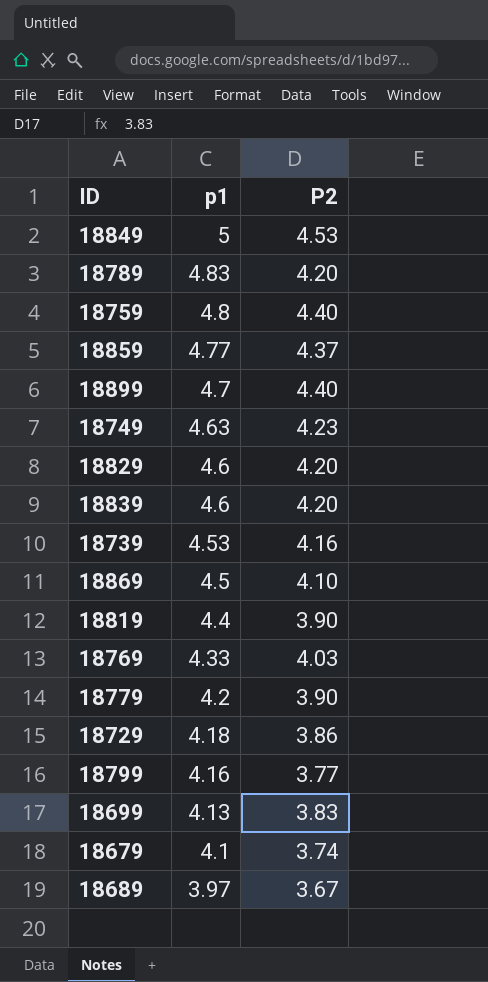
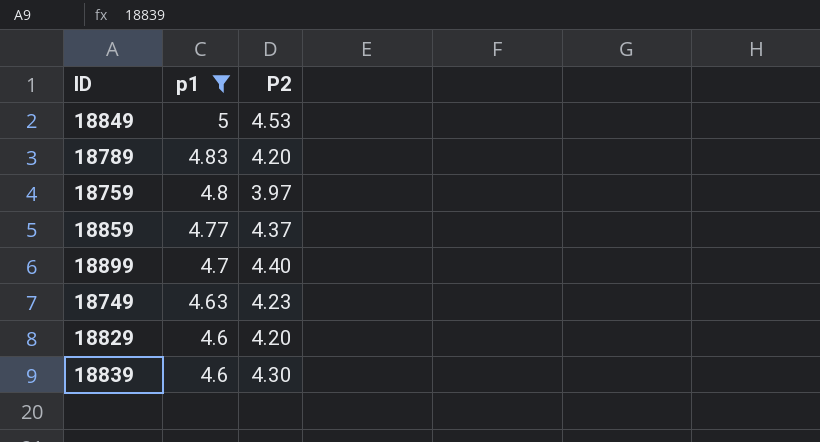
filter: none -> p1 >= 4.6
18759 | P2: 4.40 -> 3.97
18839 | P2: 4.20 -> 4.30

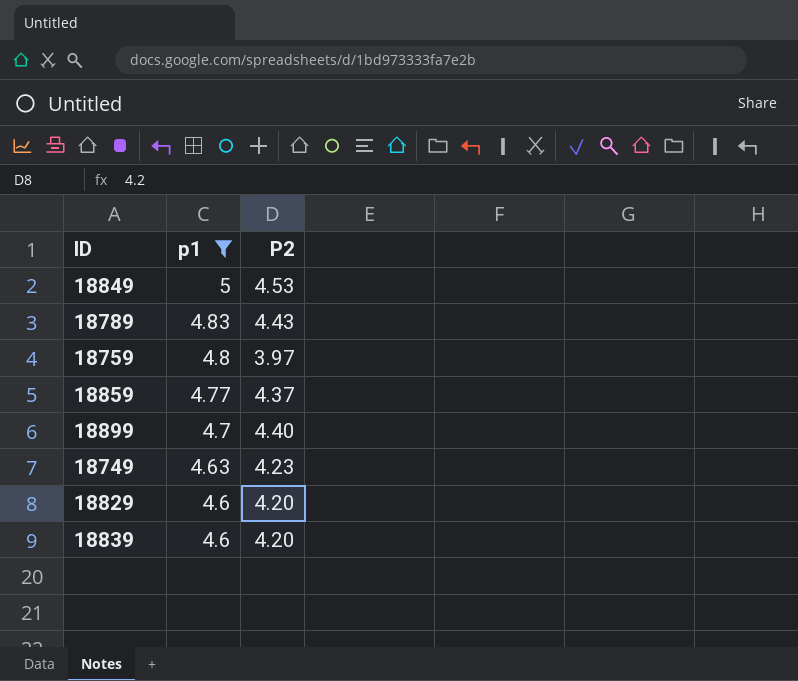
18789 | P2: 4.20 -> 4.43
18839 | P2: 4.30 -> 4.20

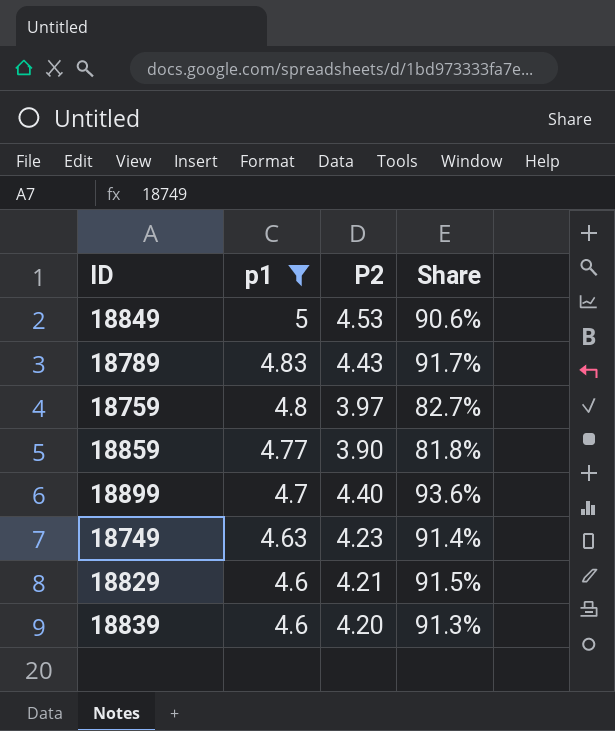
column Share | formula: none -> [P2] / [p1]
18859 | P2: 4.37 -> 3.90
18829 | P2: 4.20 -> 4.21

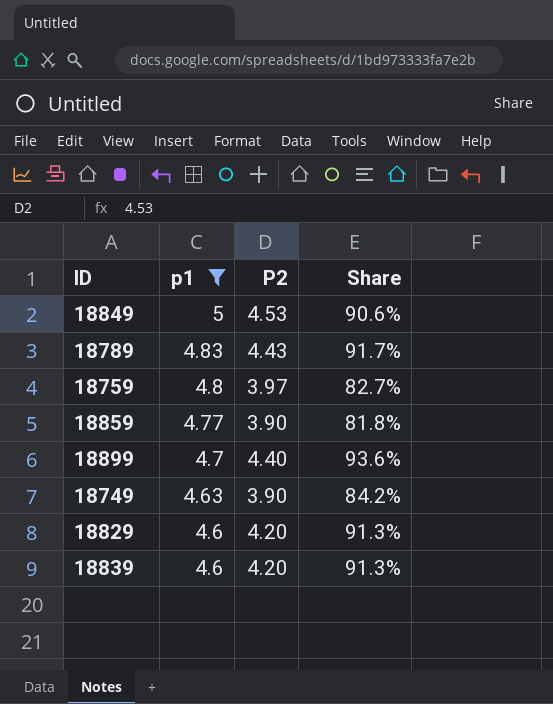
18749 | P2: 4.23 -> 3.90
18749 | Share: 91.4% -> 84.2%
18829 | P2: 4.21 -> 4.20
18829 | Share: 91.5% -> 91.3%

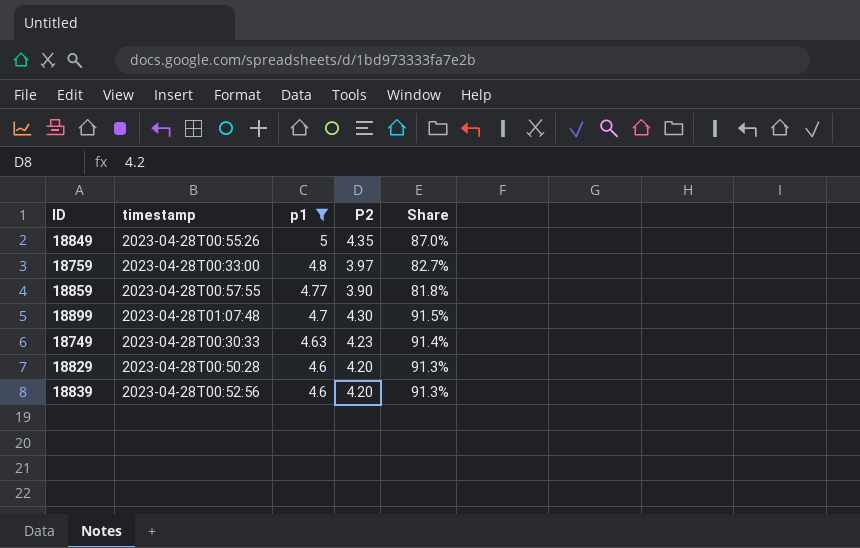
column timestamp | position: none -> 2
row 18789: 4.83 | 4.43 | 91.7% -> none
18849 | P2: 4.53 -> 4.35
18849 | Share: 90.6% -> 87.0%
18899 | P2: 4.40 -> 4.30
18899 | Share: 93.6% -> 91.5%
18749 | P2: 3.90 -> 4.23
18749 | Share: 84.2% -> 91.4%

